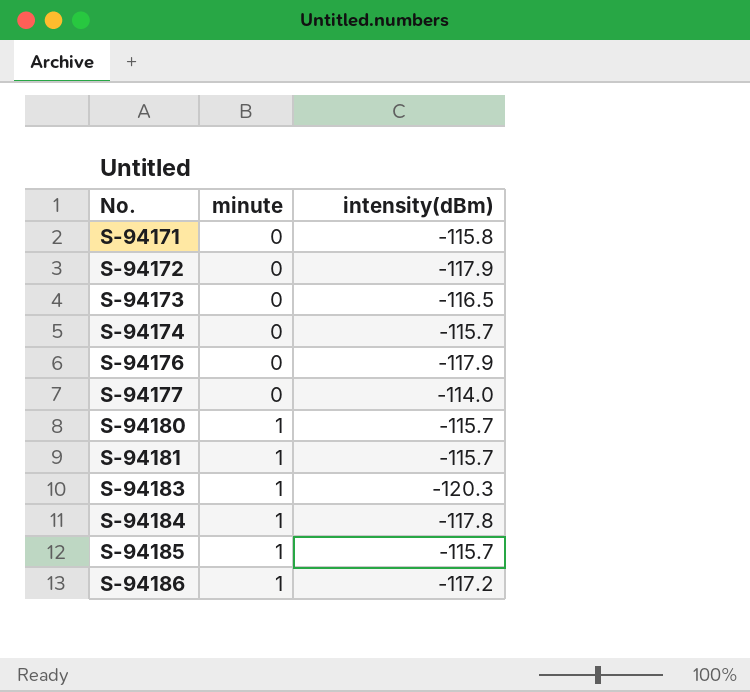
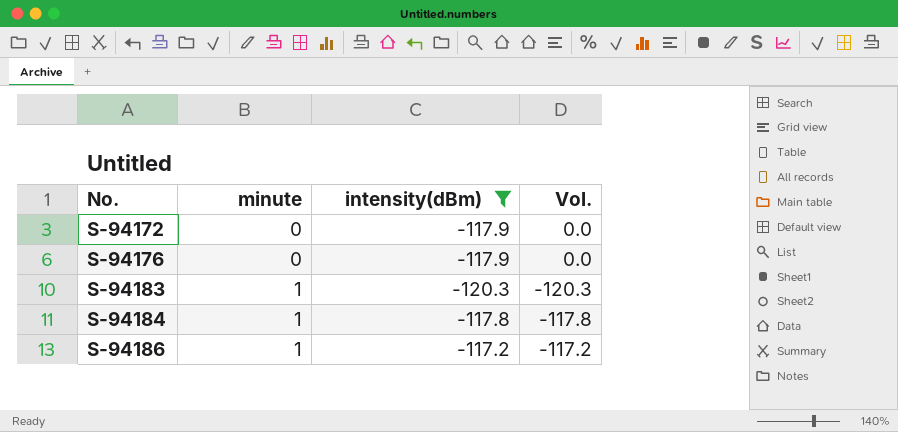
filter: none -> intensity(dBm) <= -117.2
column Vol. | formula: none -> [minute] * [intensity(dBm)]

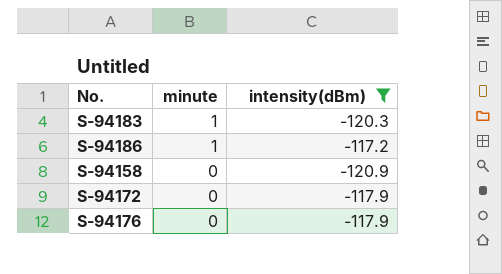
row order: No. ascending -> minute descending
column Vol. | formula: [minute] * [intensity(dBm)] -> none
row S-94184: 1 | -117.8 | -117.8 -> none
row S-94158: none -> 0 | -120.9

